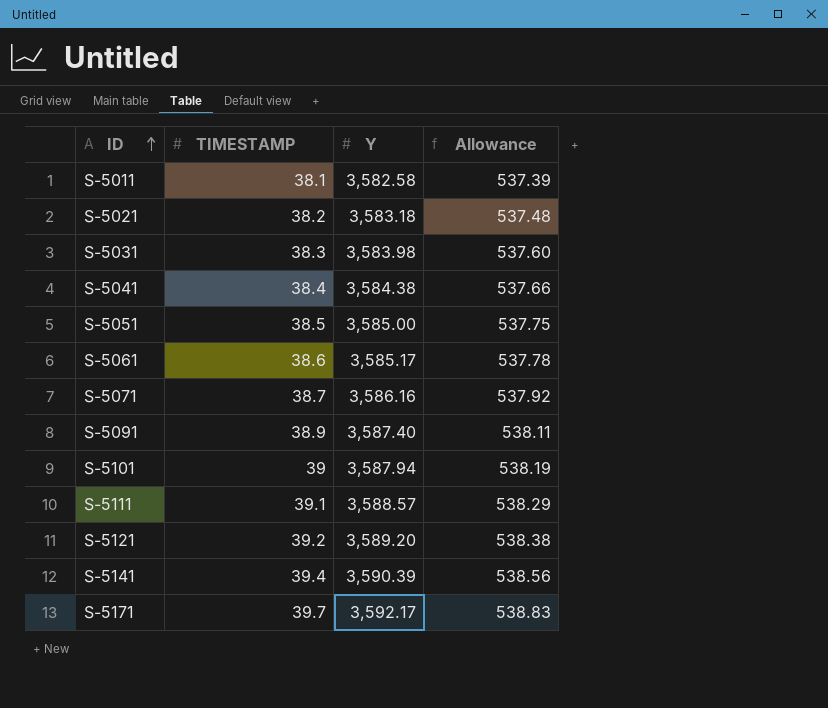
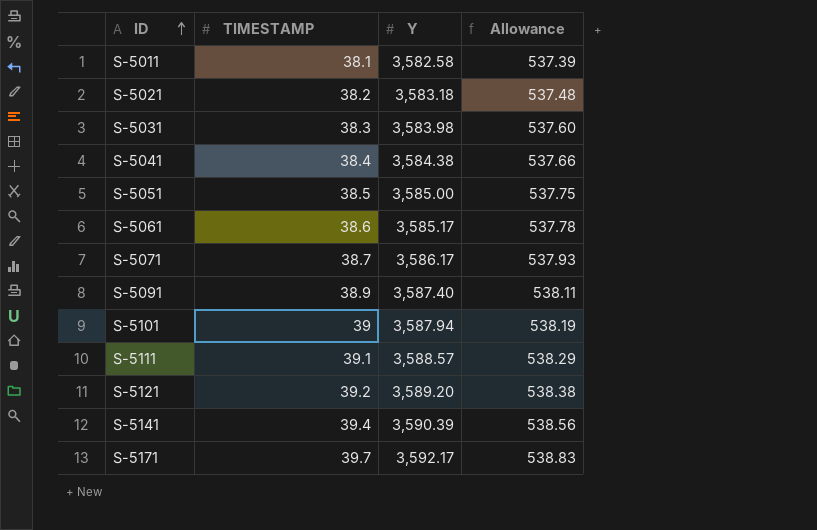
S-5071 | Y: 3,586.16 -> 3,586.17
S-5071 | Allowance: 537.92 -> 537.93

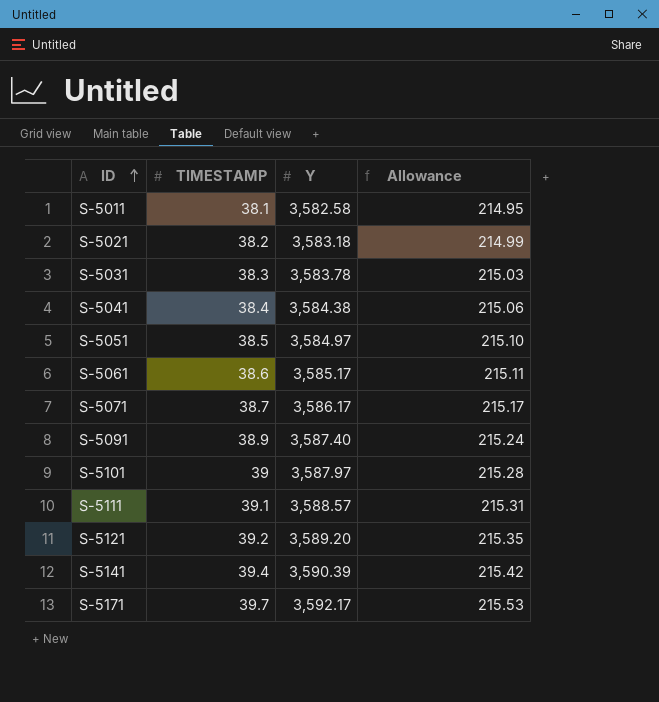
column Allowance | formula: [Y] * 0.15 -> [Y] * 0.06
S-5031 | Y: 3,583.98 -> 3,583.78
S-5051 | Y: 3,585.00 -> 3,584.97
S-5101 | Y: 3,587.94 -> 3,587.97

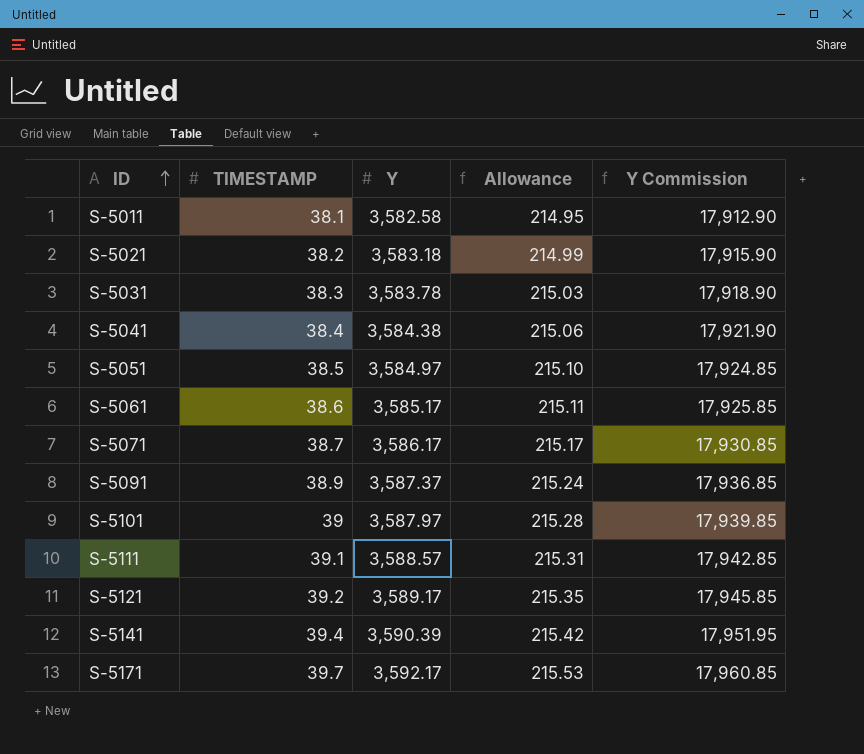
column Y Commission | formula: none -> [Y] * 5
S-5091 | Y: 3,587.40 -> 3,587.37
S-5121 | Y: 3,589.20 -> 3,589.17

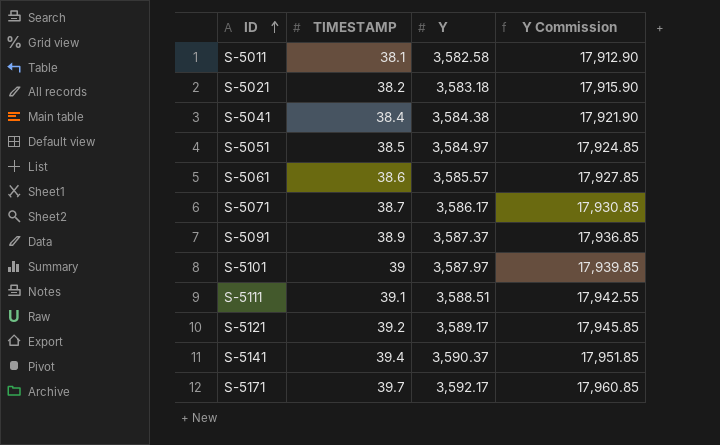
column Allowance | formula: [Y] * 0.06 -> none
row S-5031: 38.3 | 3,583.78 | 215.03 | 17,918.90 -> none
S-5061 | Y: 3,585.17 -> 3,585.57
S-5061 | Y Commission: 17,925.85 -> 17,927.85
S-5111 | Y: 3,588.57 -> 3,588.51
S-5111 | Y Commission: 17,942.85 -> 17,942.55
S-5141 | Y: 3,590.39 -> 3,590.37
S-5141 | Y Commission: 17,951.95 -> 17,951.85

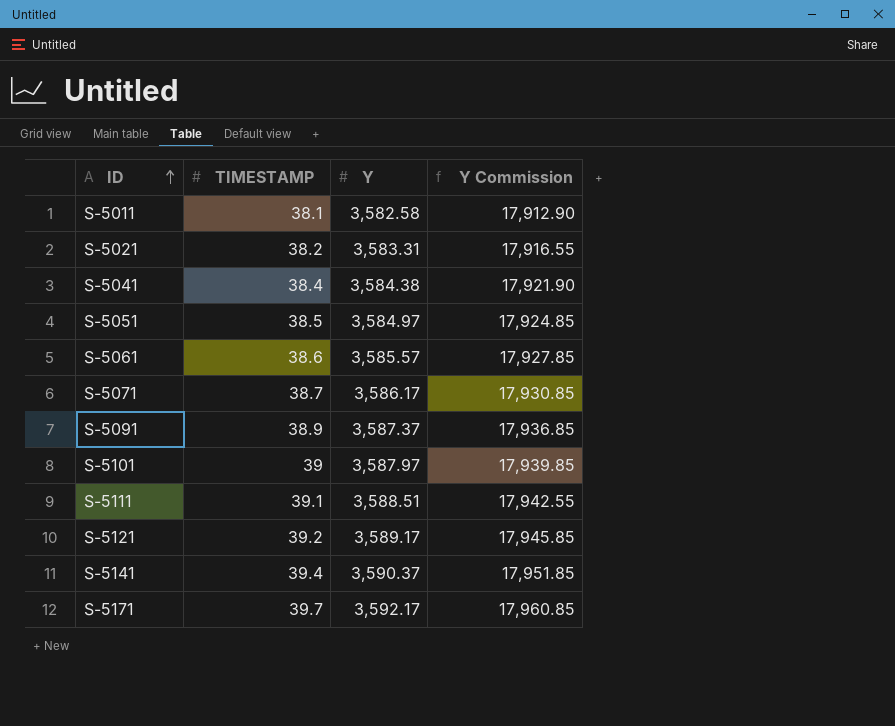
S-5021 | Y: 3,583.18 -> 3,583.31
S-5021 | Y Commission: 17,915.90 -> 17,916.55

